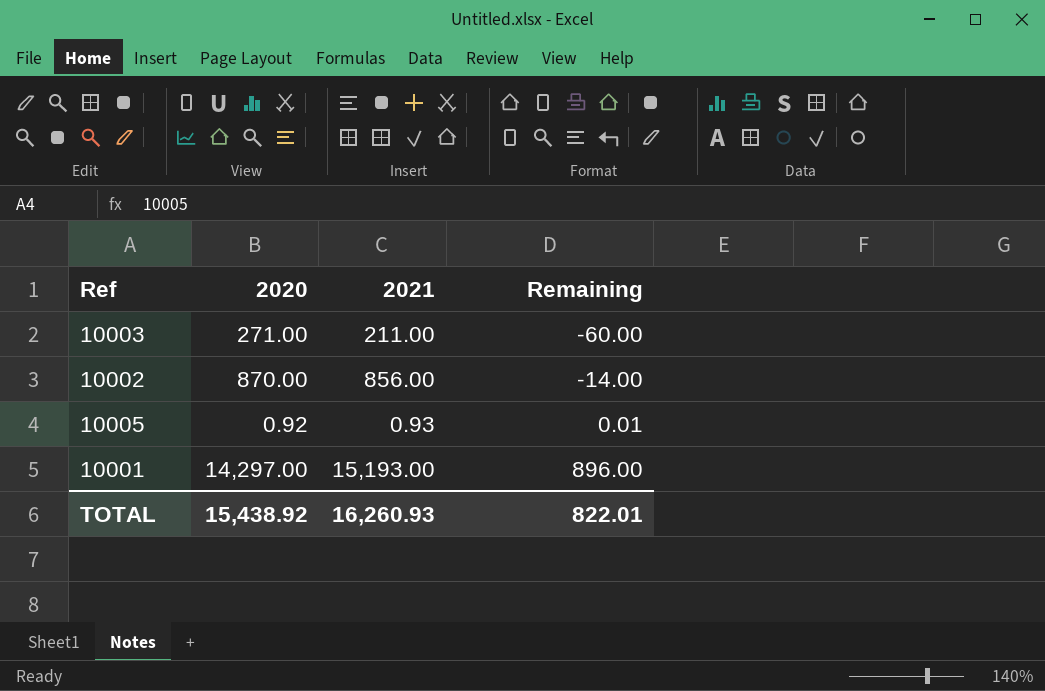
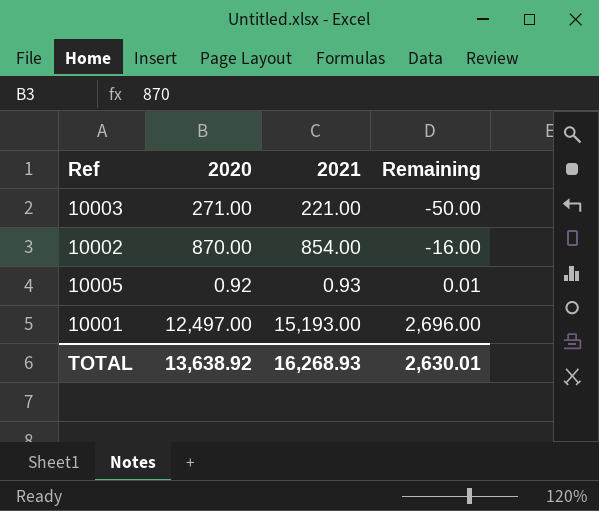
10003 | 2021: 211.00 -> 221.00
10003 | Remaining: -60.00 -> -50.00
10002 | 2021: 856.00 -> 854.00
10002 | Remaining: -14.00 -> -16.00
10001 | 2020: 14,297.00 -> 12,497.00
10001 | Remaining: 896.00 -> 2,696.00
TOTAL | 2020: 15,438.92 -> 13,638.92
TOTAL | 2021: 16,260.93 -> 16,268.93
TOTAL | Remaining: 822.01 -> 2,630.01

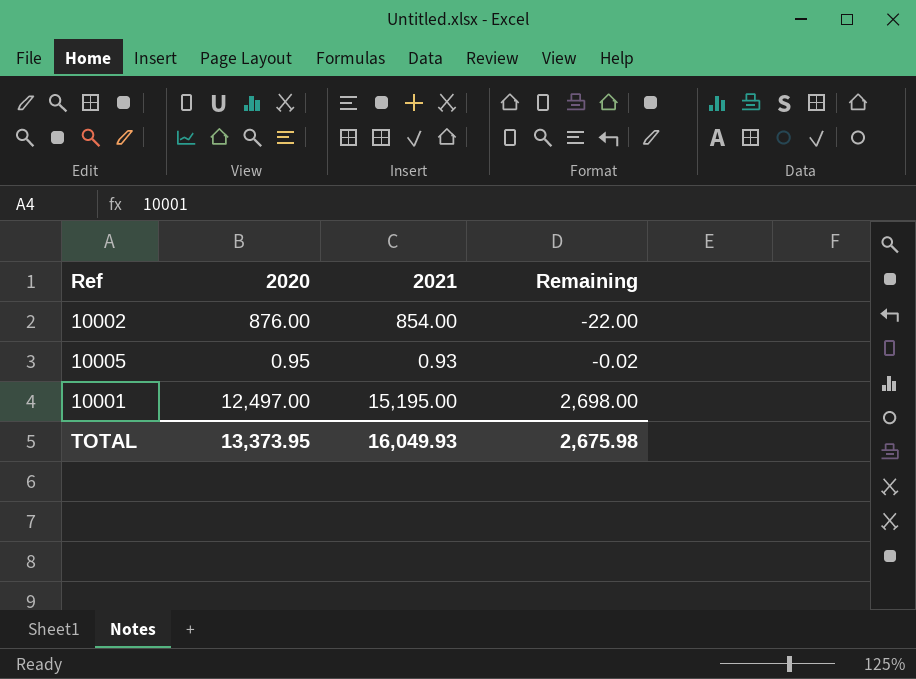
row 10003: 271.00 | 221.00 | -50.00 -> none
10002 | 2020: 870.00 -> 876.00
10002 | Remaining: -16.00 -> -22.00
10005 | 2020: 0.92 -> 0.95
10005 | Remaining: 0.01 -> -0.02
10001 | 2021: 15,193.00 -> 15,195.00
10001 | Remaining: 2,696.00 -> 2,698.00
TOTAL | 2020: 13,638.92 -> 13,373.95
TOTAL | 2021: 16,268.93 -> 16,049.93
TOTAL | Remaining: 2,630.01 -> 2,675.98

